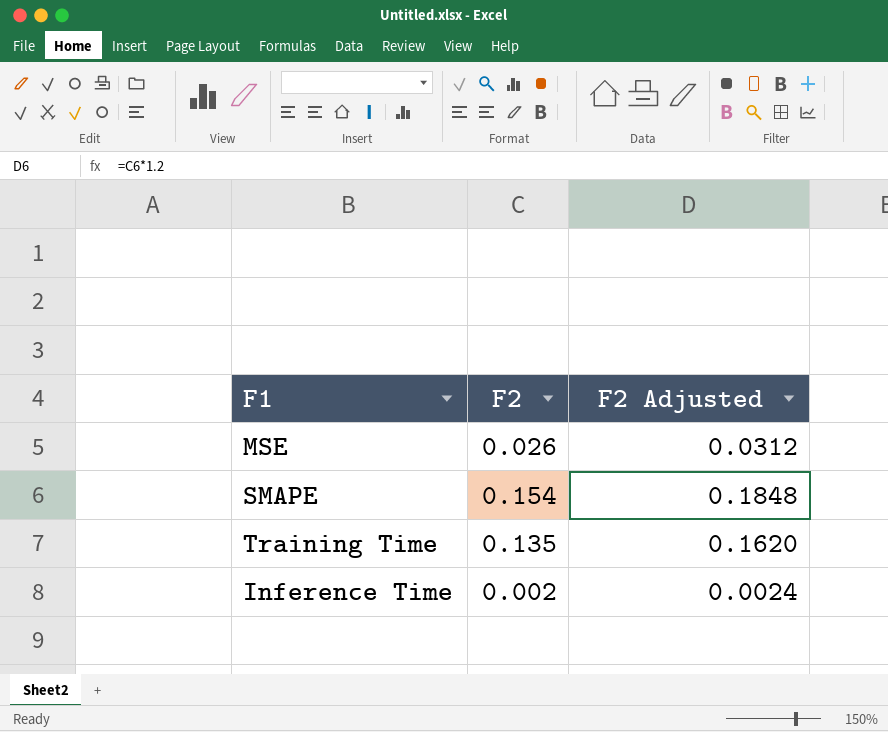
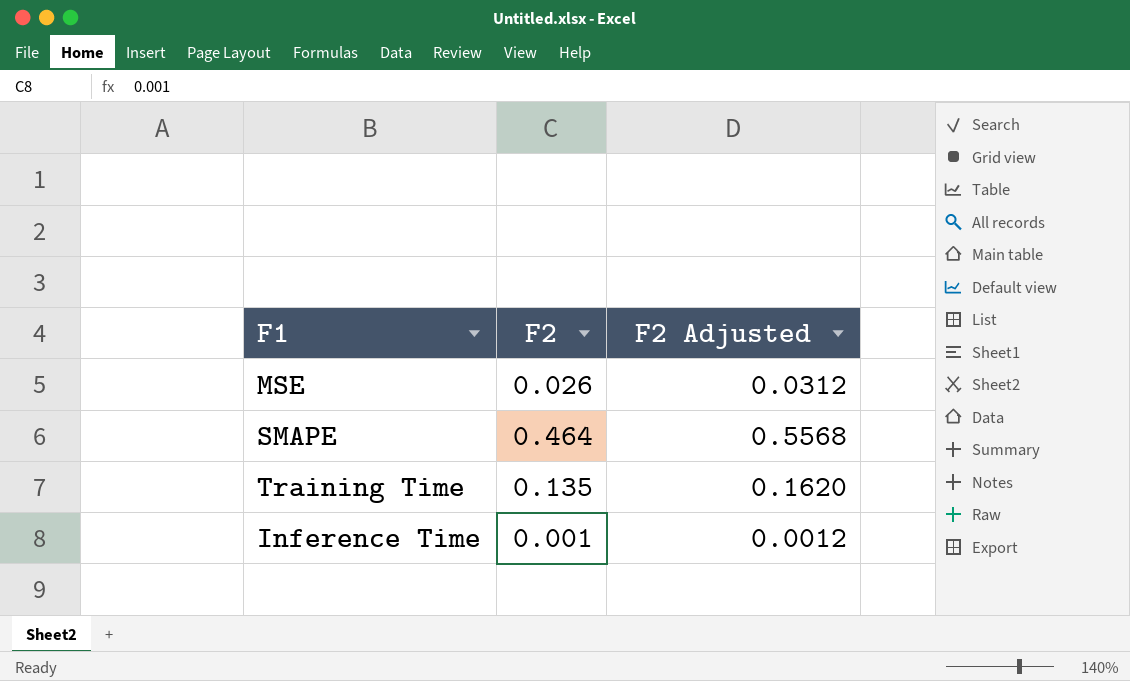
SMAPE | F2: 0.154 -> 0.464
SMAPE | F2 Adjusted: 0.1848 -> 0.5568
Inference Time | F2: 0.002 -> 0.001
Inference Time | F2 Adjusted: 0.0024 -> 0.0012

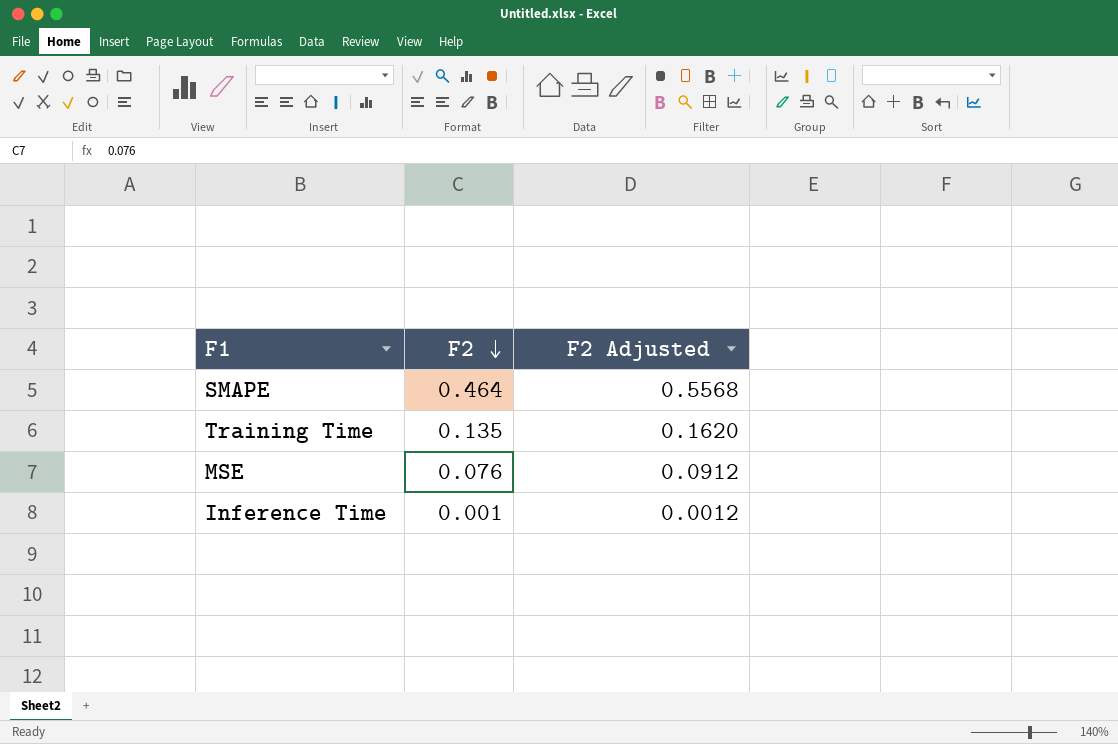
row order: none -> F2 descending
MSE | F2: 0.026 -> 0.076
MSE | F2 Adjusted: 0.0312 -> 0.0912

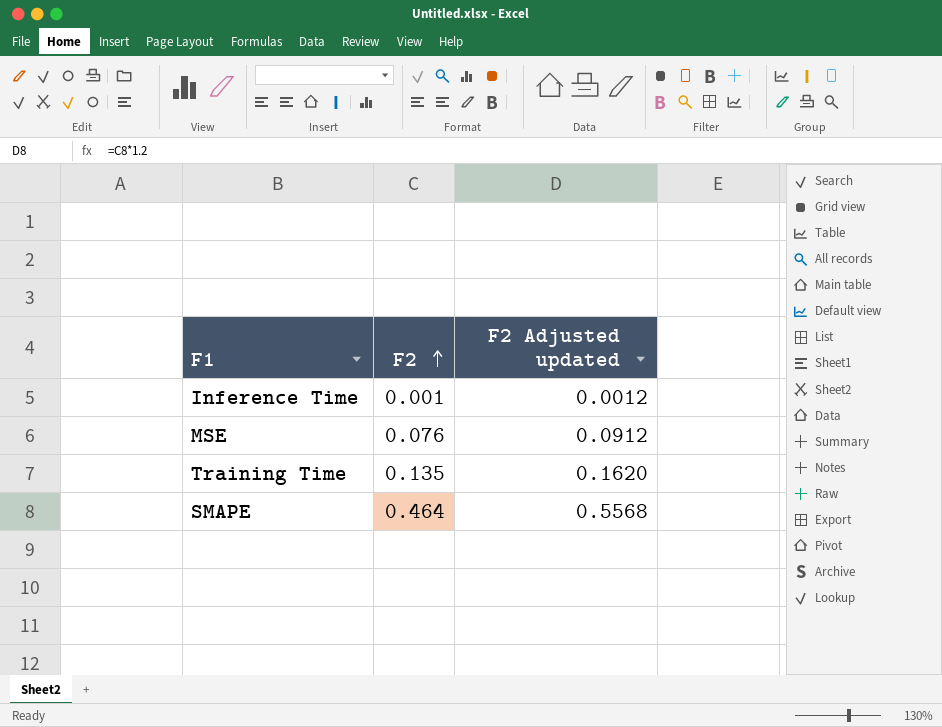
row order: F2 descending -> F2 ascending
column name: F2 Adjusted -> F2 Adjusted updated

